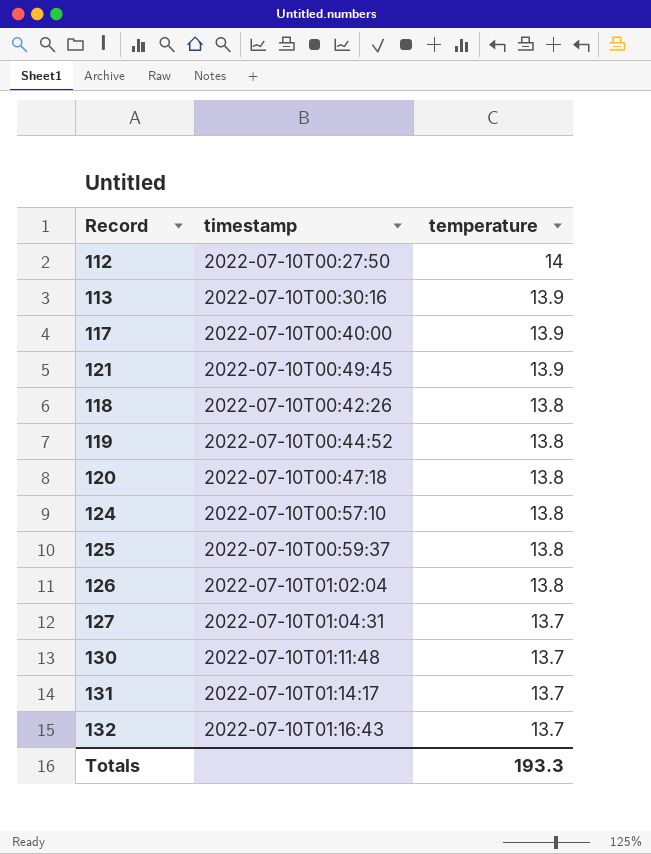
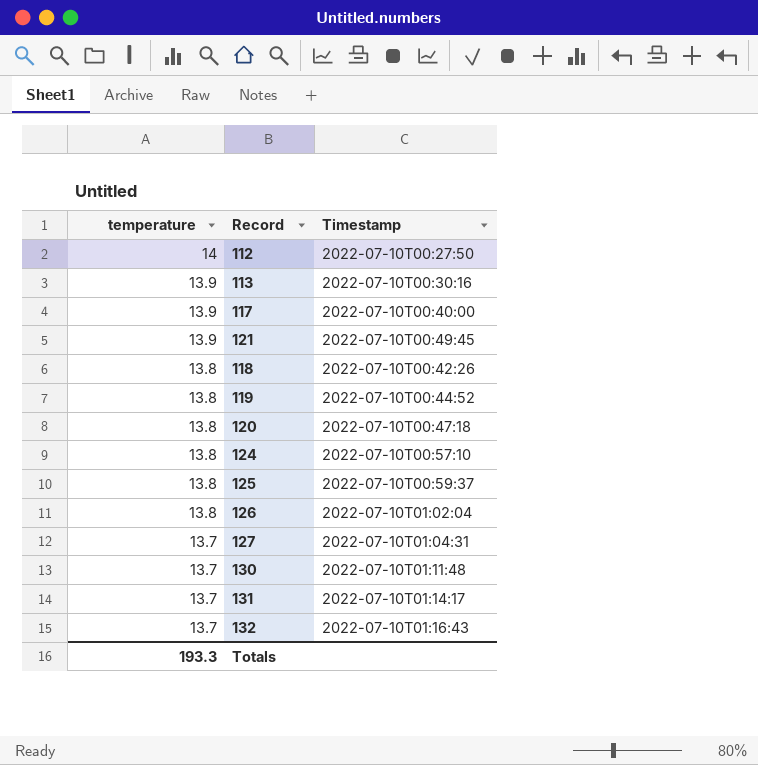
column temperature | position: 3 -> 1
column name: timestamp -> Timestamp

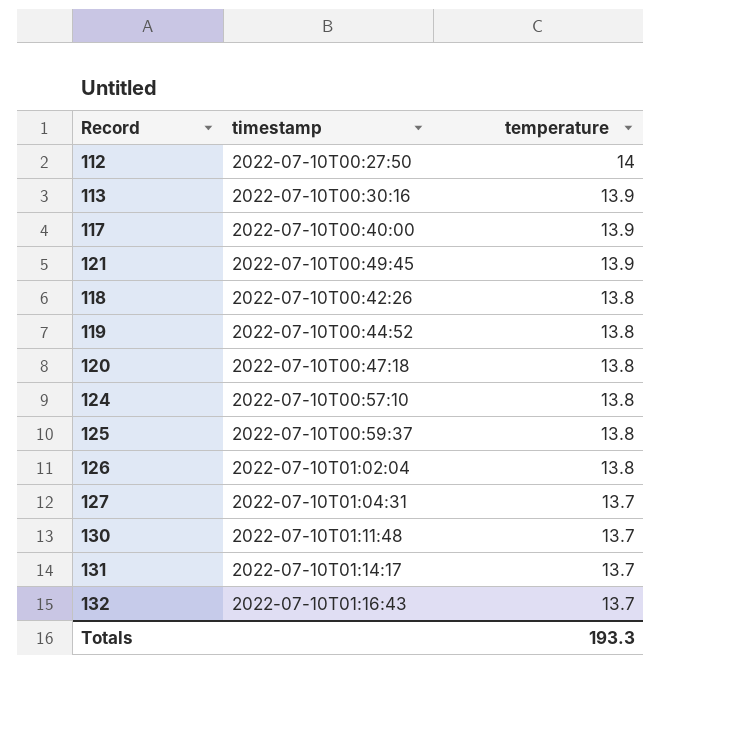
column name: Timestamp -> timestamp
column temperature | position: 1 -> 3

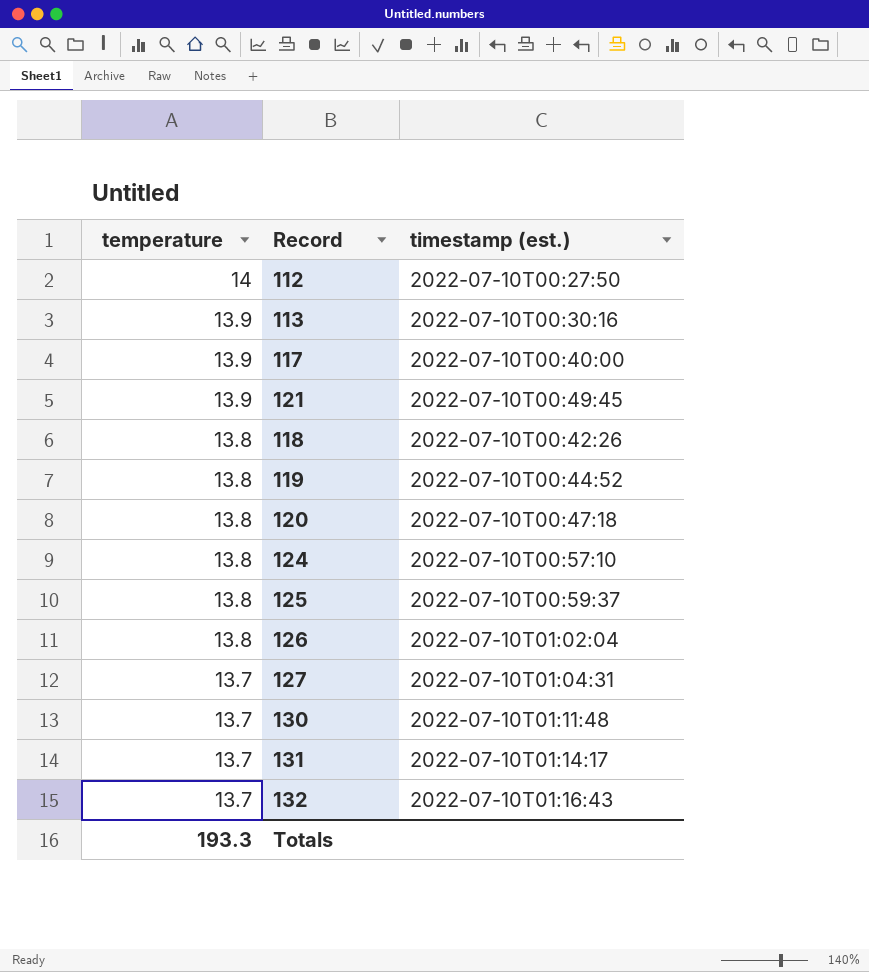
column temperature | position: 3 -> 1
column name: timestamp -> timestamp (est.)

